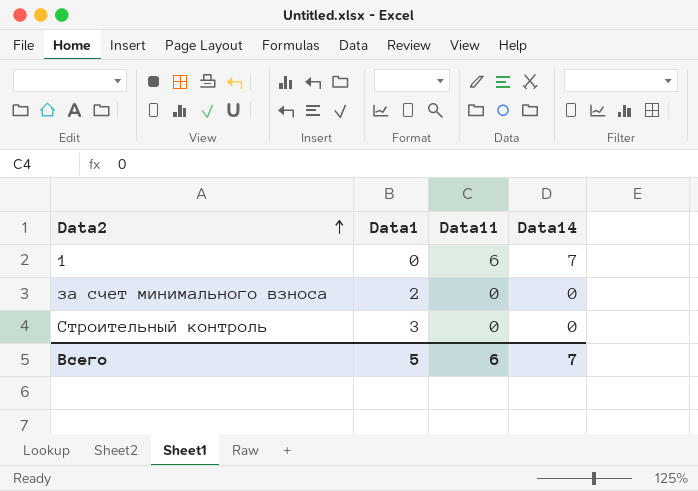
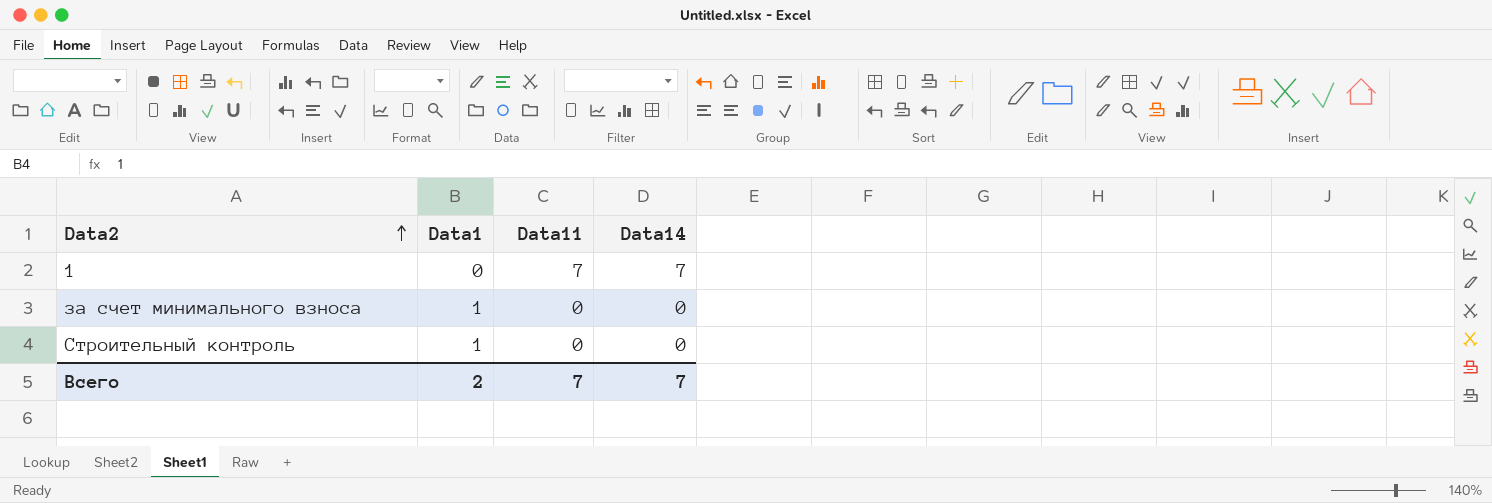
1 | Data11: 6 -> 7
за счет минимального взноса | Data1: 2 -> 1
Строительный контроль | Data1: 3 -> 1
Всего | Data1: 5 -> 2
Всего | Data11: 6 -> 7

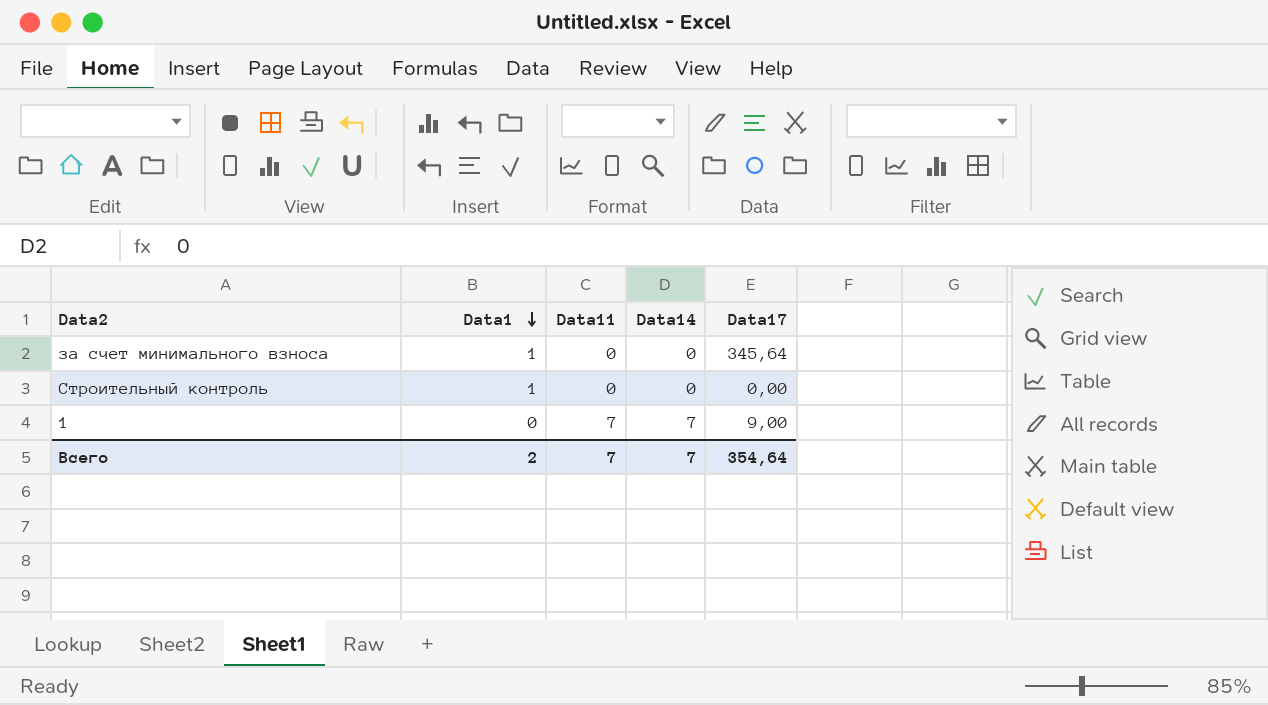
row order: Data2 ascending -> Data1 descending
column Data17 | position: none -> 5

